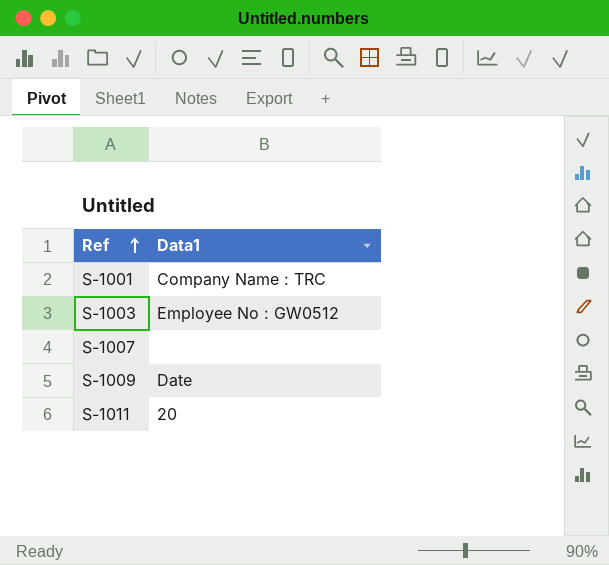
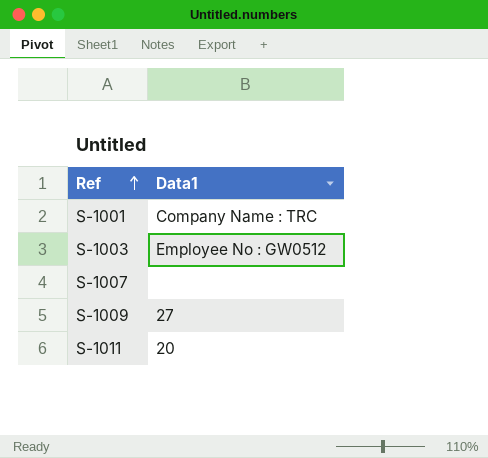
S-1009 | Data1: Date -> 27

